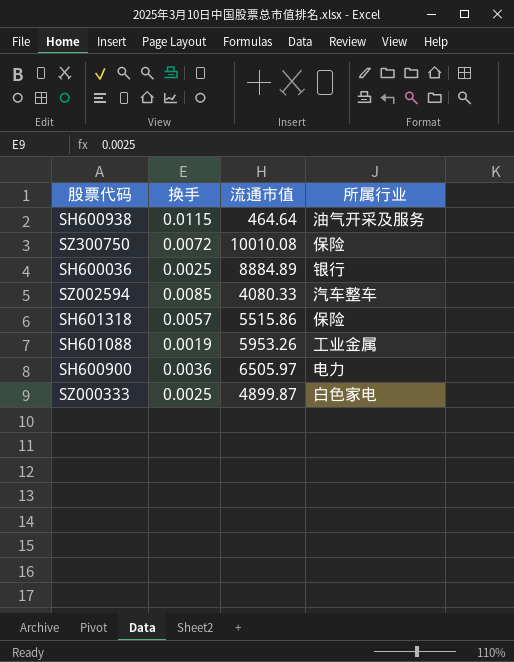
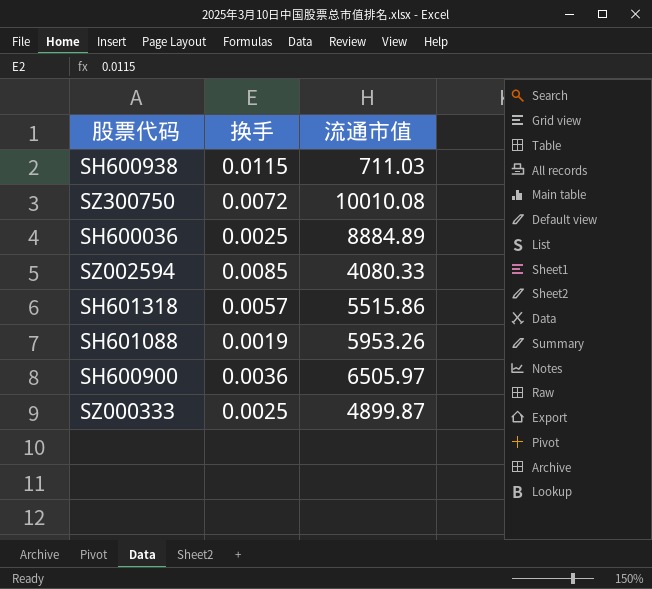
column 所属行业 | position: 4 -> none
SH600938 | 流通市值: 464.64 -> 711.03

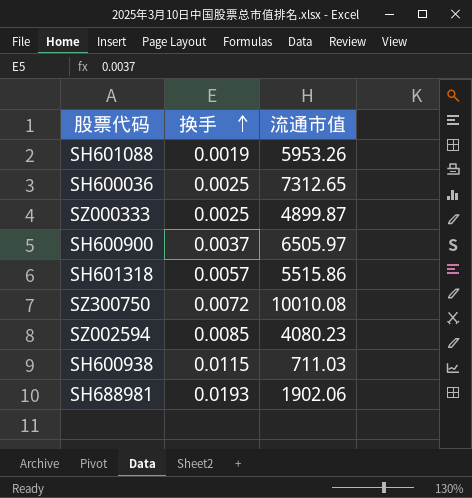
row order: none -> 换手 ascending
SH600036 | 流通市值: 8884.89 -> 7312.65
SH600900 | 换手: 0.0036 -> 0.0037
SZ002594 | 流通市值: 4080.33 -> 4080.23
row SH688981: none -> 0.0193 | 1902.06

